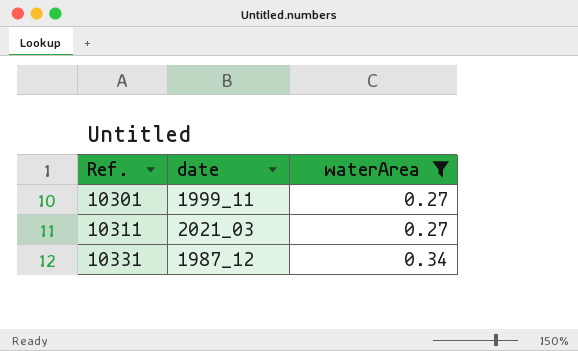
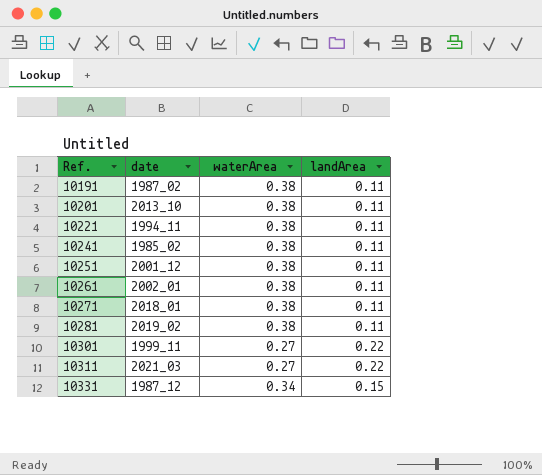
filter: waterArea != 0.38 -> none
column landArea | position: none -> 4

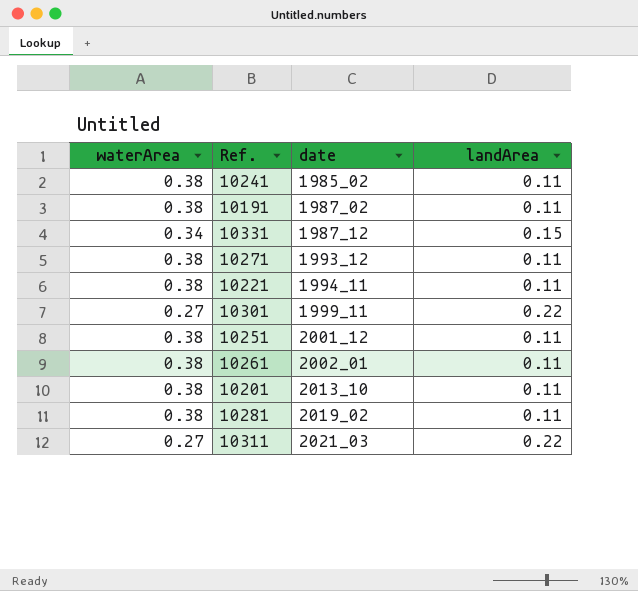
row order: Ref. ascending -> date ascending
column waterArea | position: 3 -> 1
10271 | date: 2018_01 -> 1993_12

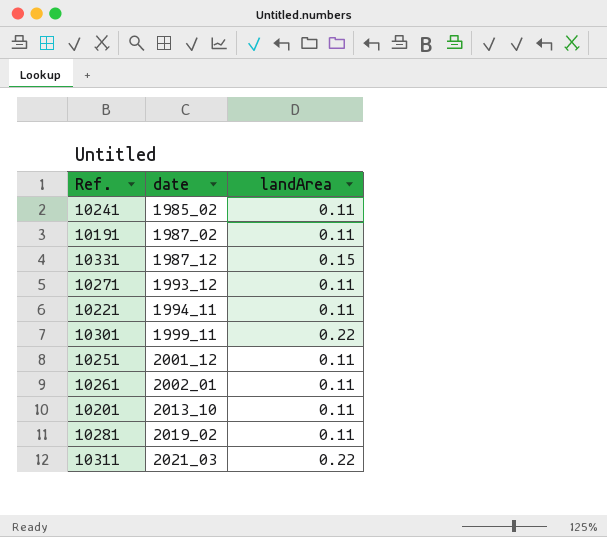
column waterArea | position: 1 -> none

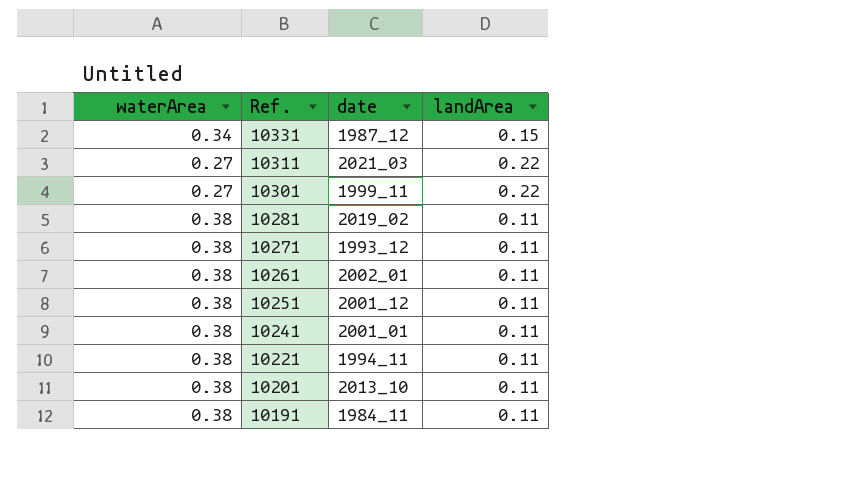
row order: date ascending -> Ref. descending
column waterArea | position: none -> 1
10241 | date: 1985_02 -> 2001_01
10191 | date: 1987_02 -> 1984_11

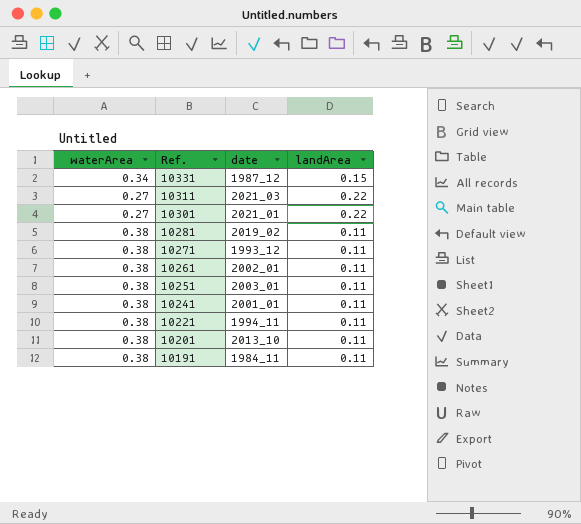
10301 | date: 1999_11 -> 2021_01
10251 | date: 2001_12 -> 2003_01

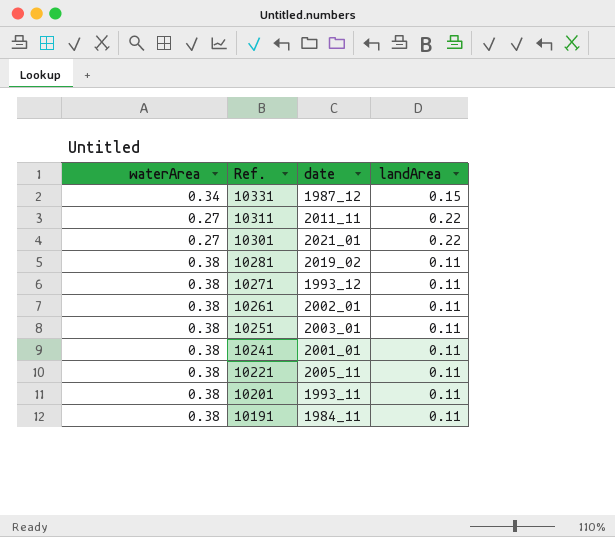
10311 | date: 2021_03 -> 2011_11
10221 | date: 1994_11 -> 2005_11
10201 | date: 2013_10 -> 1993_11

